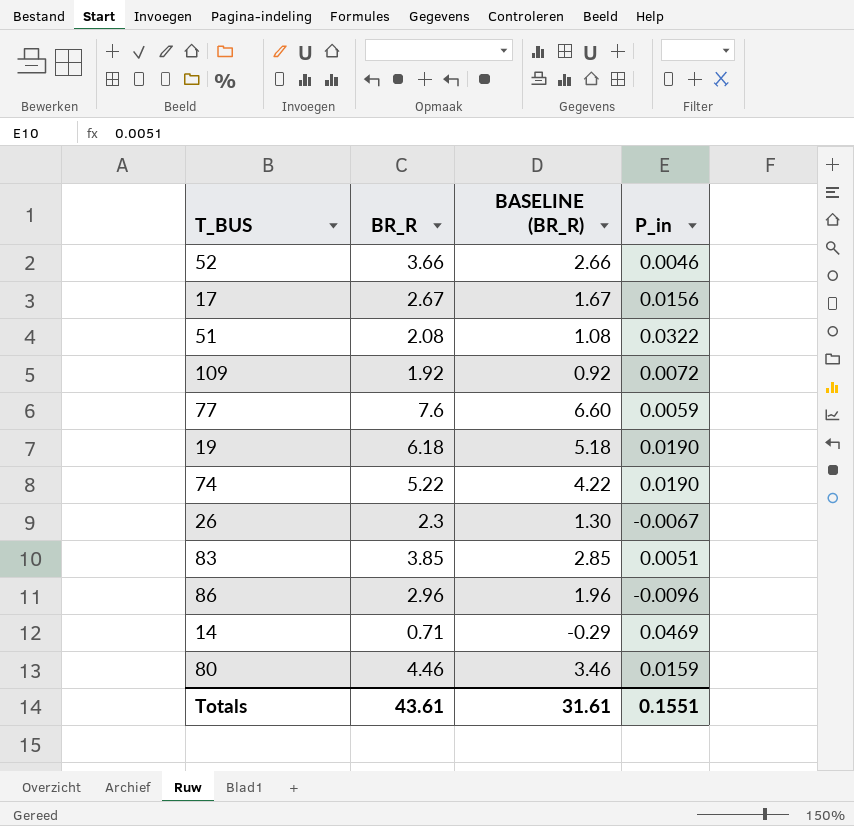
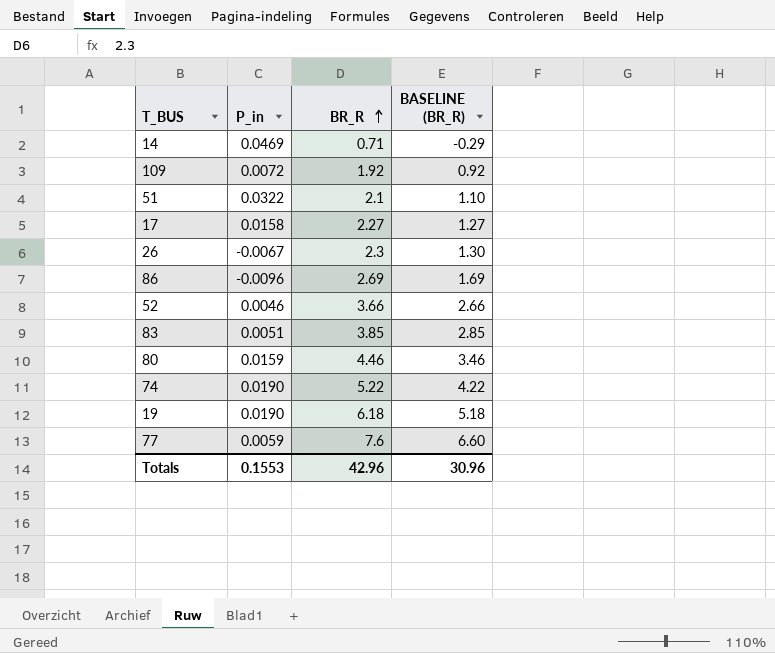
row order: none -> BR_R ascending
column P_in | position: 4 -> 2
51 | BR_R: 2.08 -> 2.1
51 | BASELINE (BR_R): 1.08 -> 1.10
17 | P_in: 0.0156 -> 0.0158
17 | BR_R: 2.67 -> 2.27
17 | BASELINE (BR_R): 1.67 -> 1.27
86 | BR_R: 2.96 -> 2.69
86 | BASELINE (BR_R): 1.96 -> 1.69
Totals | P_in: 0.1551 -> 0.1553
Totals | BR_R: 43.61 -> 42.96
Totals | BASELINE (BR_R): 31.61 -> 30.96

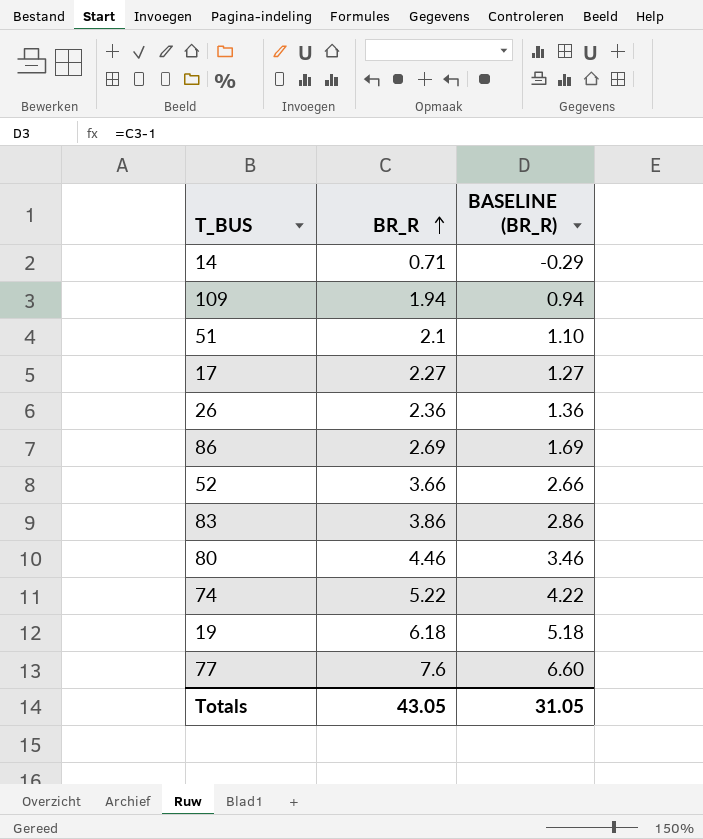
column P_in | position: 2 -> none
109 | BR_R: 1.92 -> 1.94
109 | BASELINE (BR_R): 0.92 -> 0.94
26 | BR_R: 2.3 -> 2.36
26 | BASELINE (BR_R): 1.30 -> 1.36
83 | BR_R: 3.85 -> 3.86
83 | BASELINE (BR_R): 2.85 -> 2.86
Totals | BR_R: 42.96 -> 43.05
Totals | BASELINE (BR_R): 30.96 -> 31.05

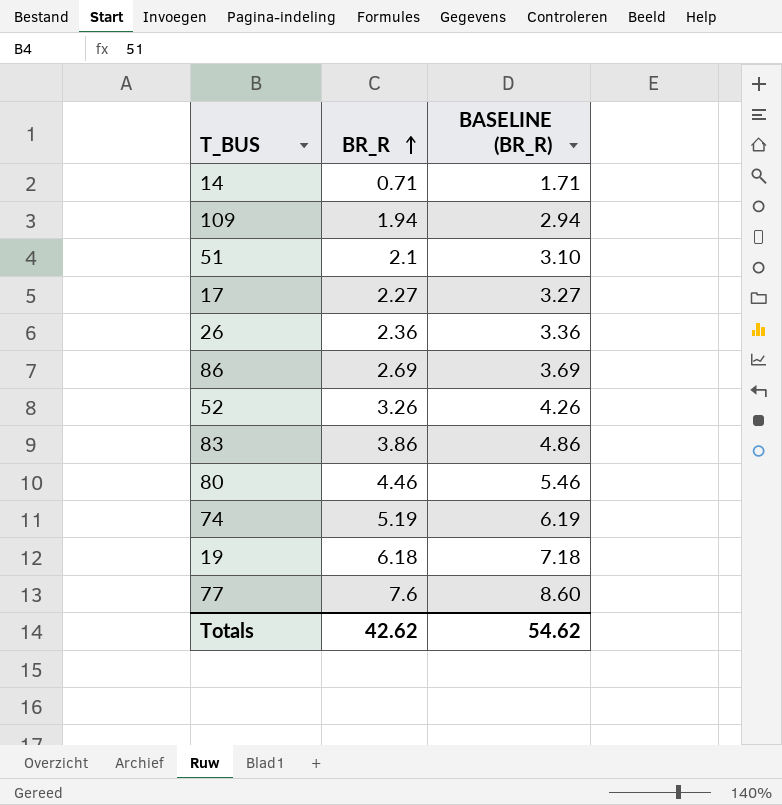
column BASELINE (BR_R) | formula: [BR_R] - 1 -> [BR_R] + 1
52 | BR_R: 3.66 -> 3.26
74 | BR_R: 5.22 -> 5.19
Totals | BR_R: 43.05 -> 42.62
Totals | BASELINE (BR_R): 31.05 -> 54.62

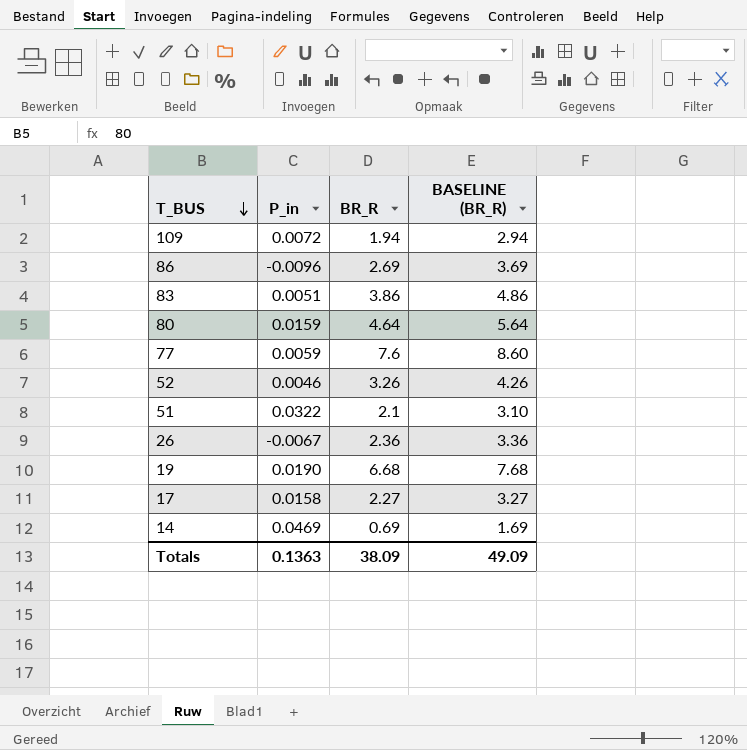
row order: BR_R ascending -> T_BUS descending
column P_in | position: none -> 2
row 74: 5.19 | 6.19 -> none
80 | BR_R: 4.46 -> 4.64
80 | BASELINE (BR_R): 5.46 -> 5.64
19 | BR_R: 6.18 -> 6.68
19 | BASELINE (BR_R): 7.18 -> 7.68
14 | BR_R: 0.71 -> 0.69
14 | BASELINE (BR_R): 1.71 -> 1.69
Totals | BR_R: 42.62 -> 38.09
Totals | BASELINE (BR_R): 54.62 -> 49.09

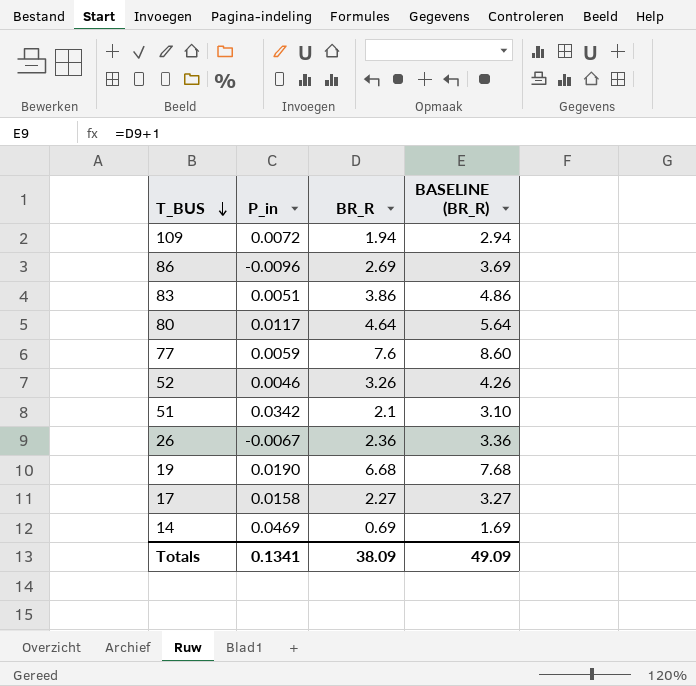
80 | P_in: 0.0159 -> 0.0117
51 | P_in: 0.0322 -> 0.0342
Totals | P_in: 0.1363 -> 0.1341

